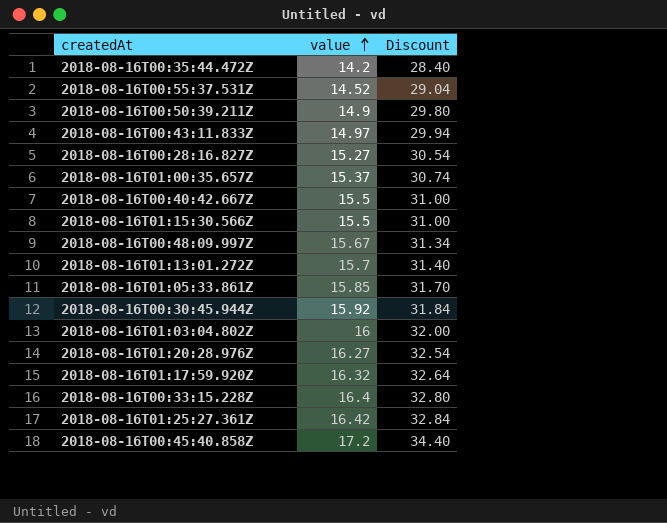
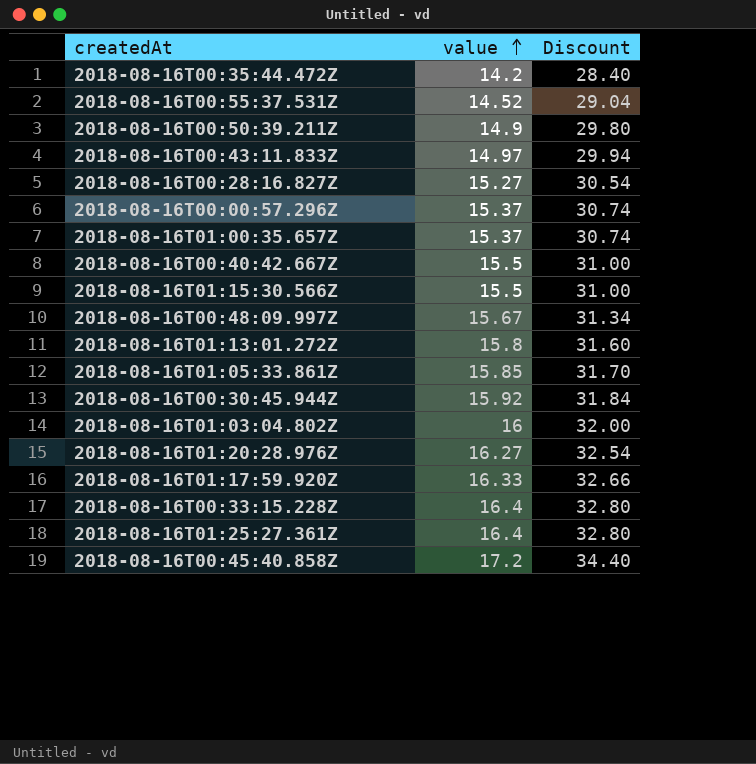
row 2018-08-16T00:00:57.296Z: none -> 15.37 | 30.74
2018-08-16T01:13:01.272Z | value: 15.7 -> 15.8
2018-08-16T01:13:01.272Z | Discount: 31.40 -> 31.60
2018-08-16T01:17:59.920Z | value: 16.32 -> 16.33
2018-08-16T01:17:59.920Z | Discount: 32.64 -> 32.66
2018-08-16T01:25:27.361Z | value: 16.42 -> 16.4
2018-08-16T01:25:27.361Z | Discount: 32.84 -> 32.80

